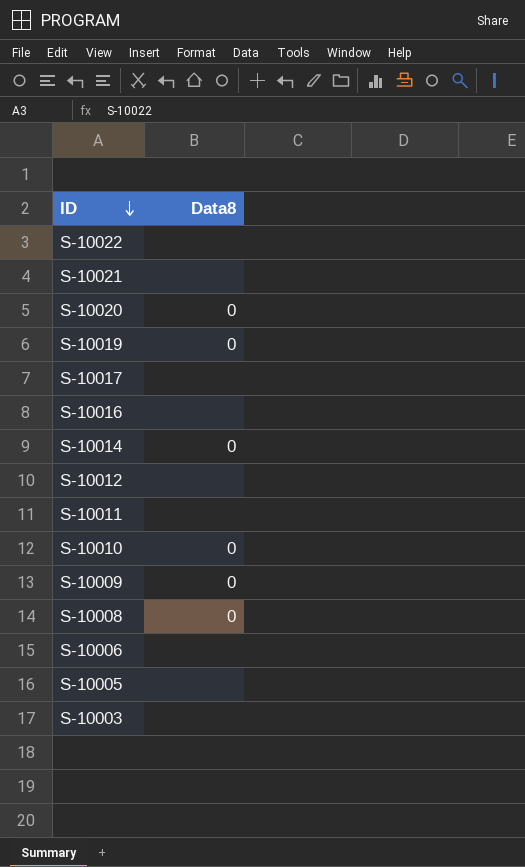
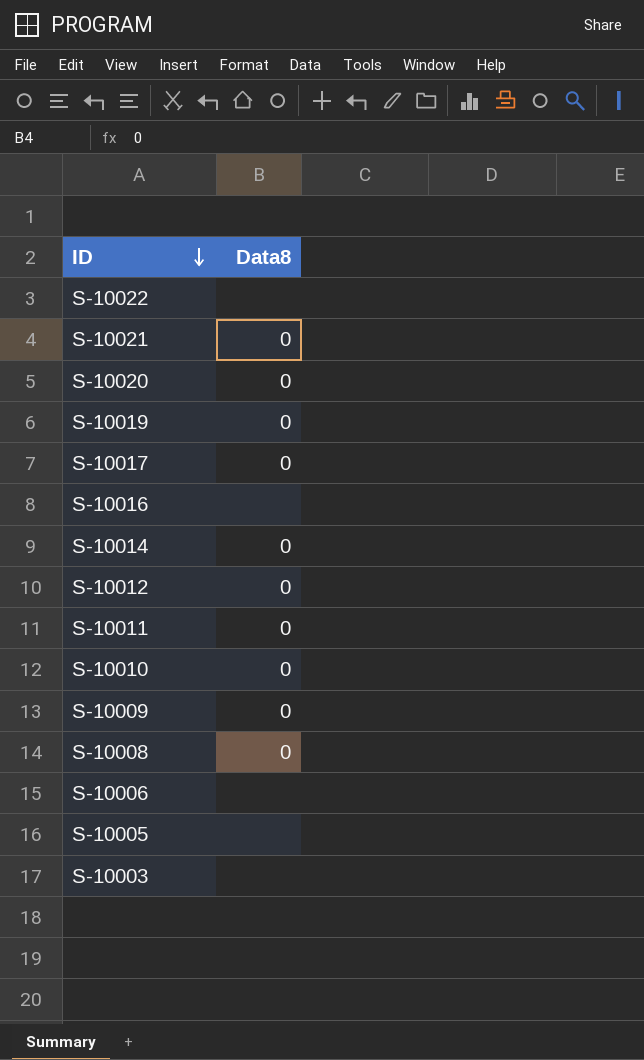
S-10021 | Data8: none -> 0
S-10017 | Data8: none -> 0
S-10012 | Data8: none -> 0
S-10011 | Data8: none -> 0

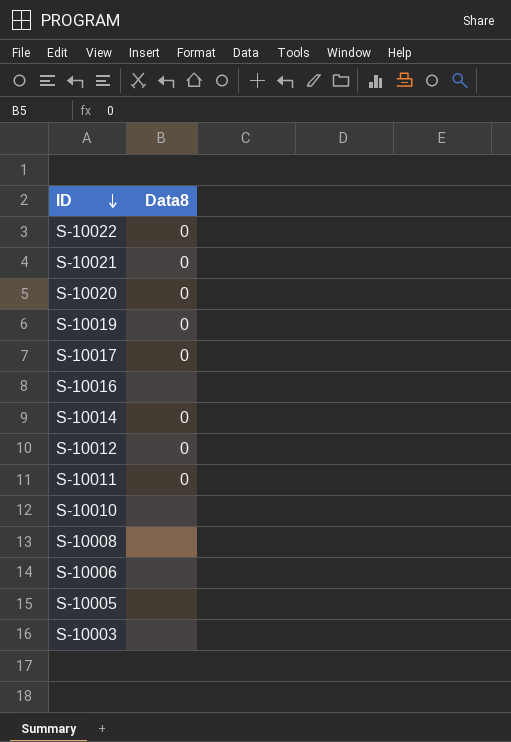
row S-10009: 0 -> none
S-10022 | Data8: none -> 0
S-10010 | Data8: 0 -> none
S-10008 | Data8: 0 -> none

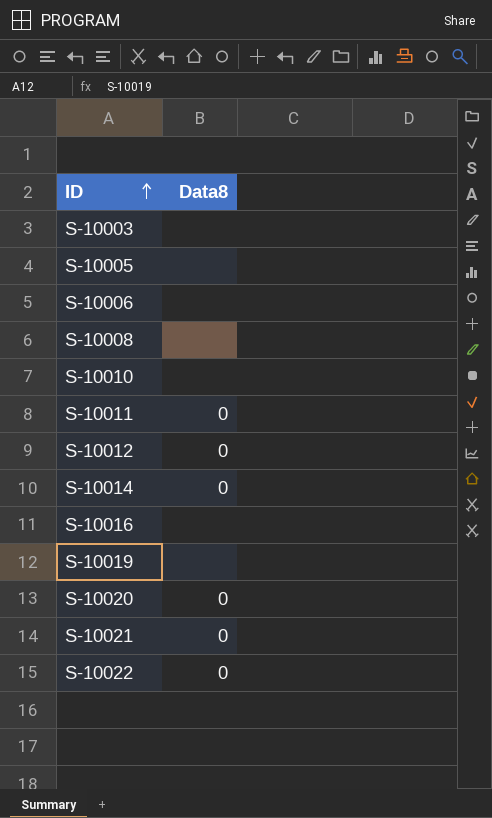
row order: ID descending -> ID ascending
row S-10017: 0 -> none
S-10019 | Data8: 0 -> none

